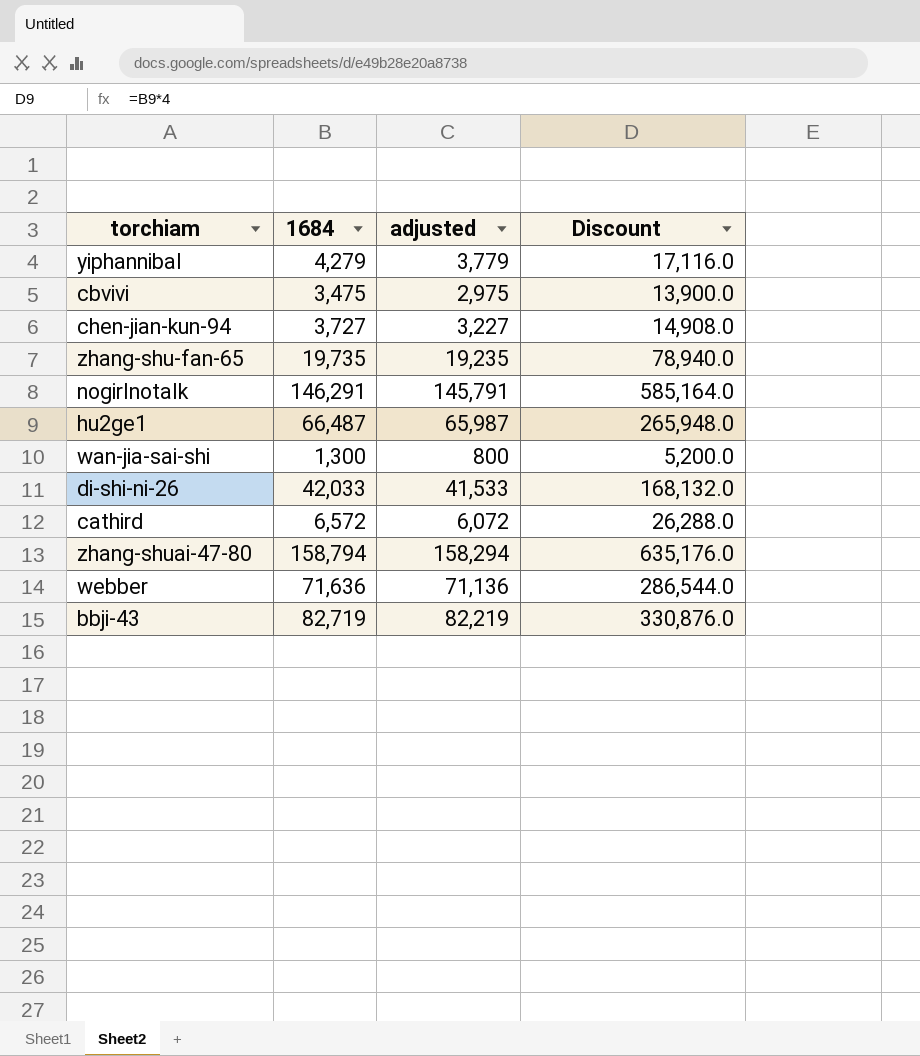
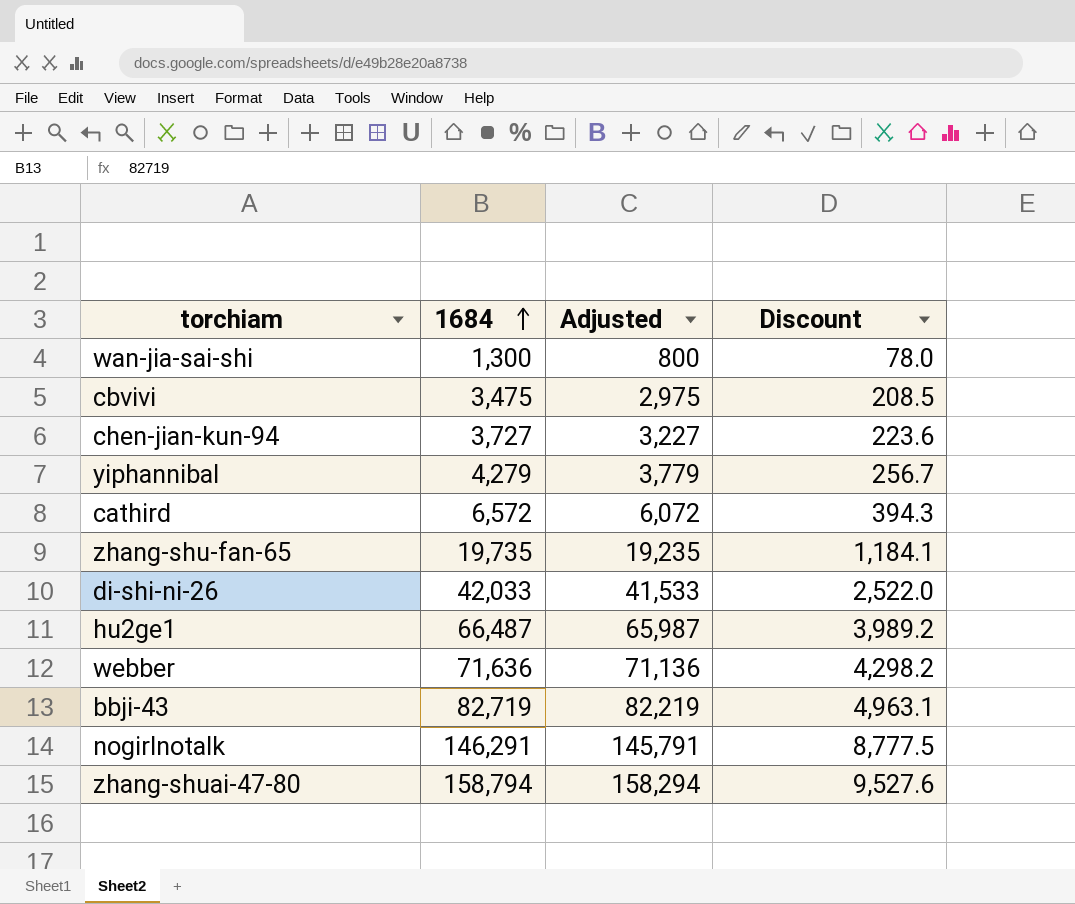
row order: none -> 1684 ascending
column name: adjusted -> Adjusted
column Discount | formula: [1684] * 4 -> [1684] * 0.06

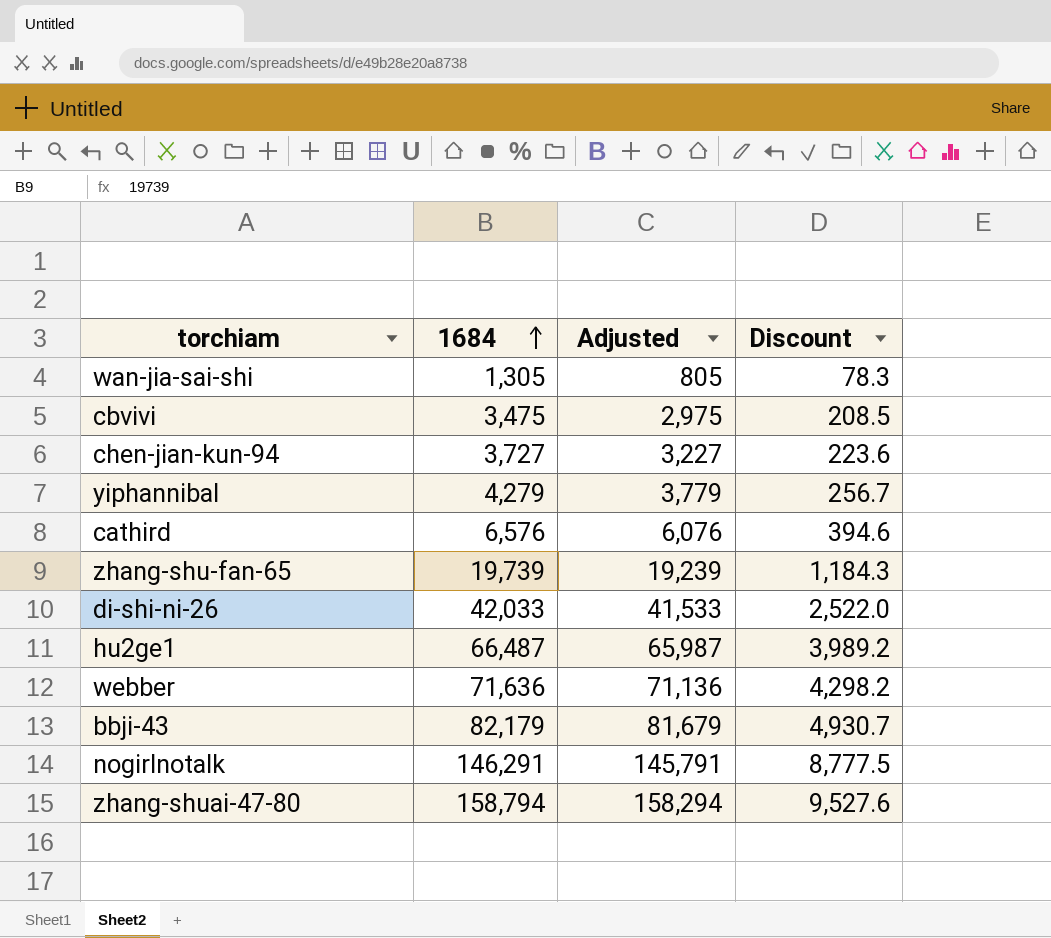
wan-jia-sai-shi | 1684: 1,300 -> 1,305
wan-jia-sai-shi | Adjusted: 800 -> 805
wan-jia-sai-shi | Discount: 78.0 -> 78.3
cathird | 1684: 6,572 -> 6,576
cathird | Adjusted: 6,072 -> 6,076
cathird | Discount: 394.3 -> 394.6
zhang-shu-fan-65 | 1684: 19,735 -> 19,739
zhang-shu-fan-65 | Adjusted: 19,235 -> 19,239
zhang-shu-fan-65 | Discount: 1,184.1 -> 1,184.3
bbji-43 | 1684: 82,719 -> 82,179
bbji-43 | Adjusted: 82,219 -> 81,679
bbji-43 | Discount: 4,963.1 -> 4,930.7

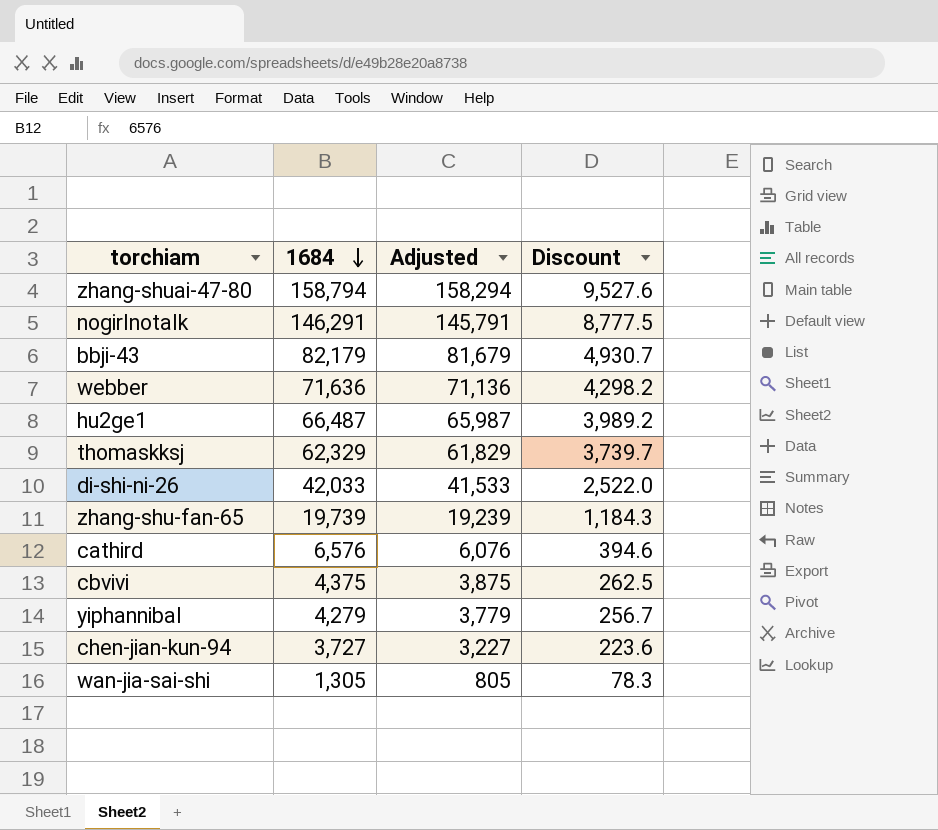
row order: 1684 ascending -> 1684 descending
row thomaskksj: none -> 62,329 | 61,829 | 3,739.7
cbvivi | 1684: 3,475 -> 4,375
cbvivi | Adjusted: 2,975 -> 3,875
cbvivi | Discount: 208.5 -> 262.5

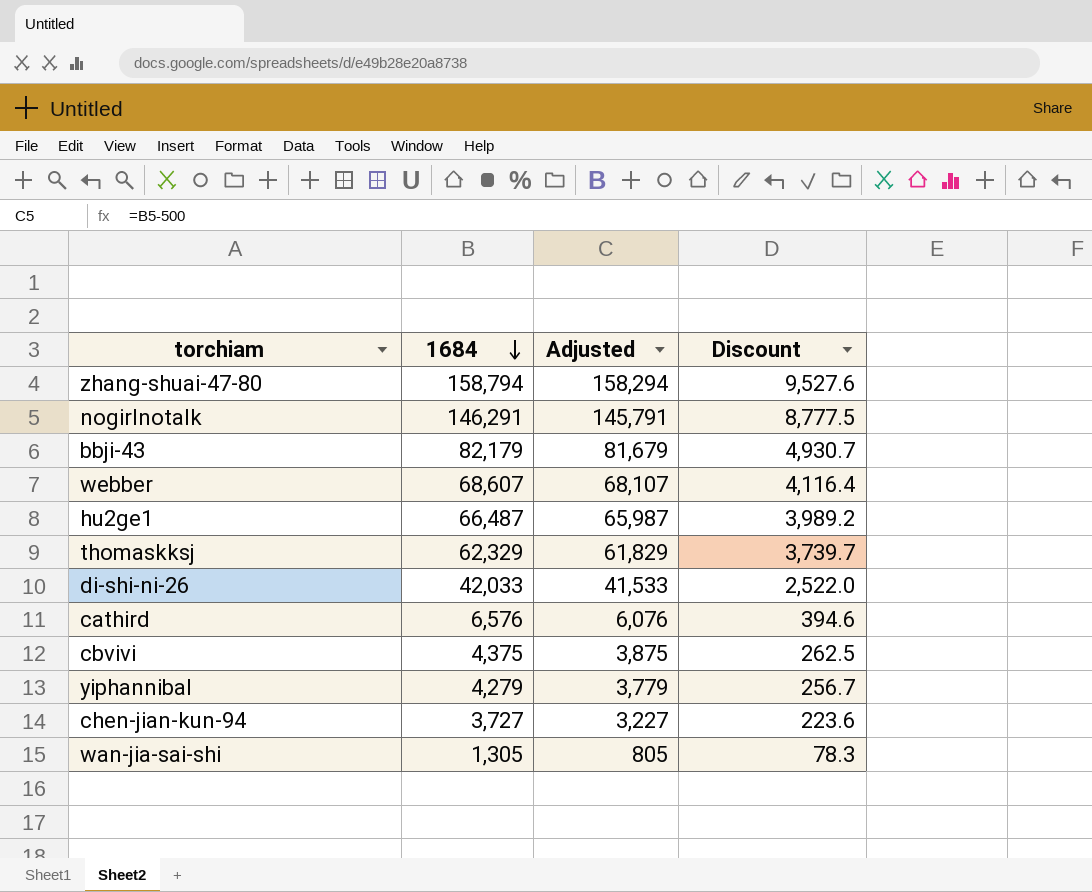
row zhang-shu-fan-65: 19,739 | 19,239 | 1,184.3 -> none
webber | 1684: 71,636 -> 68,607
webber | Adjusted: 71,136 -> 68,107
webber | Discount: 4,298.2 -> 4,116.4

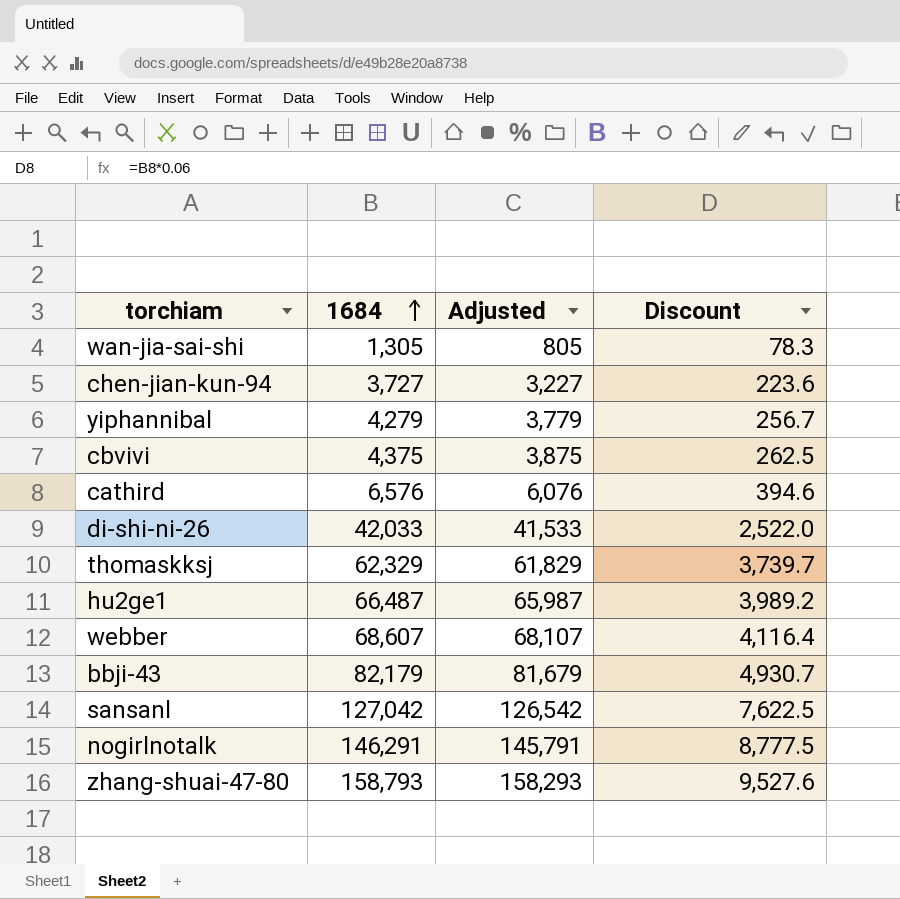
row order: 1684 descending -> 1684 ascending
row sansanl: none -> 127,042 | 126,542 | 7,622.5
zhang-shuai-47-80 | 1684: 158,794 -> 158,793
zhang-shuai-47-80 | Adjusted: 158,294 -> 158,293

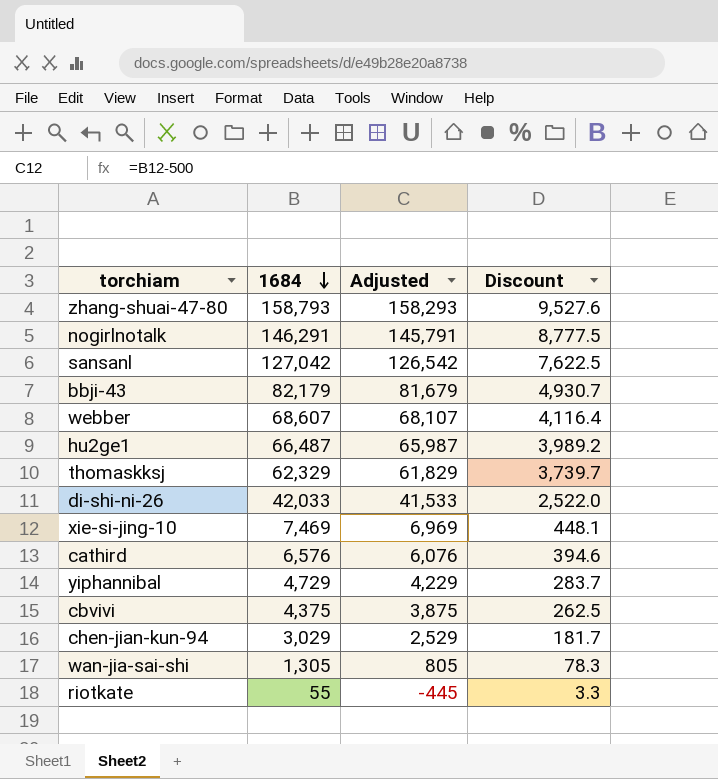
row order: 1684 ascending -> 1684 descending
row xie-si-jing-10: none -> 7,469 | 6,969 | 448.1
yiphannibal | 1684: 4,279 -> 4,729
yiphannibal | Adjusted: 3,779 -> 4,229
yiphannibal | Discount: 256.7 -> 283.7
chen-jian-kun-94 | 1684: 3,727 -> 3,029
chen-jian-kun-94 | Adjusted: 3,227 -> 2,529
chen-jian-kun-94 | Discount: 223.6 -> 181.7
row riotkate: none -> 55 | -445 | 3.3

